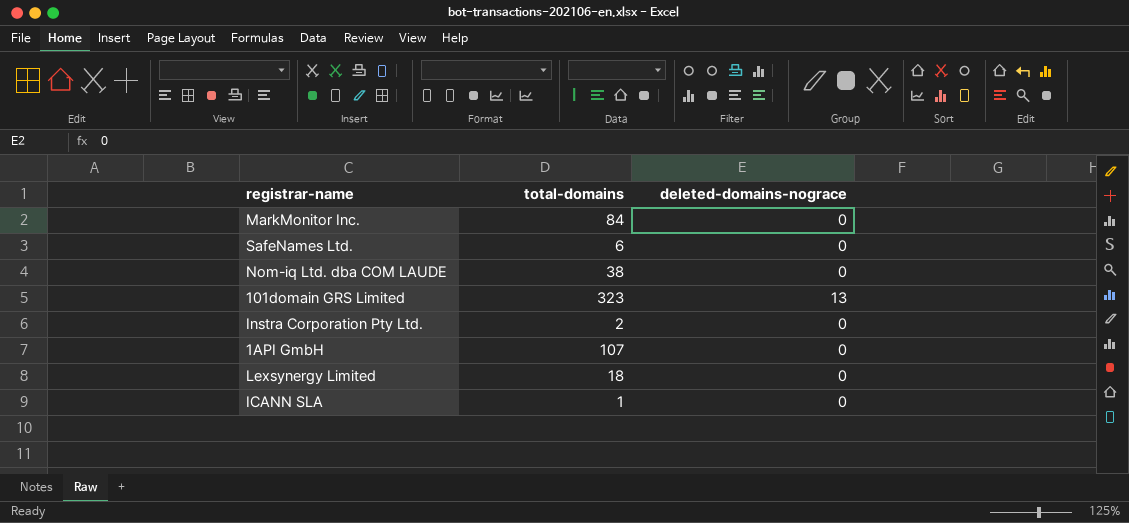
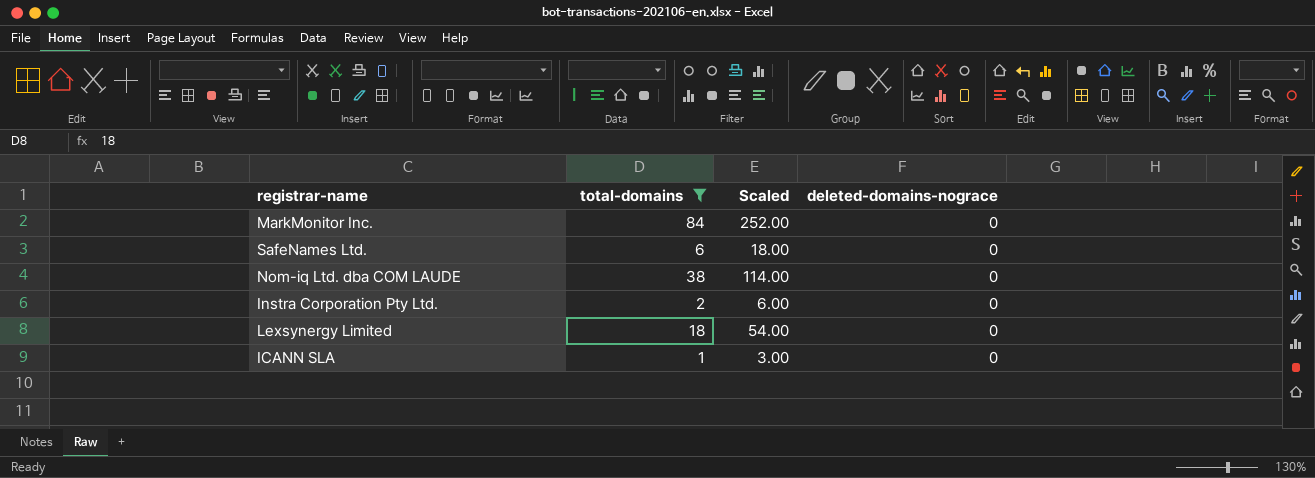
filter: none -> total-domains <= 84
column Scaled | formula: none -> [total-domains] * 3

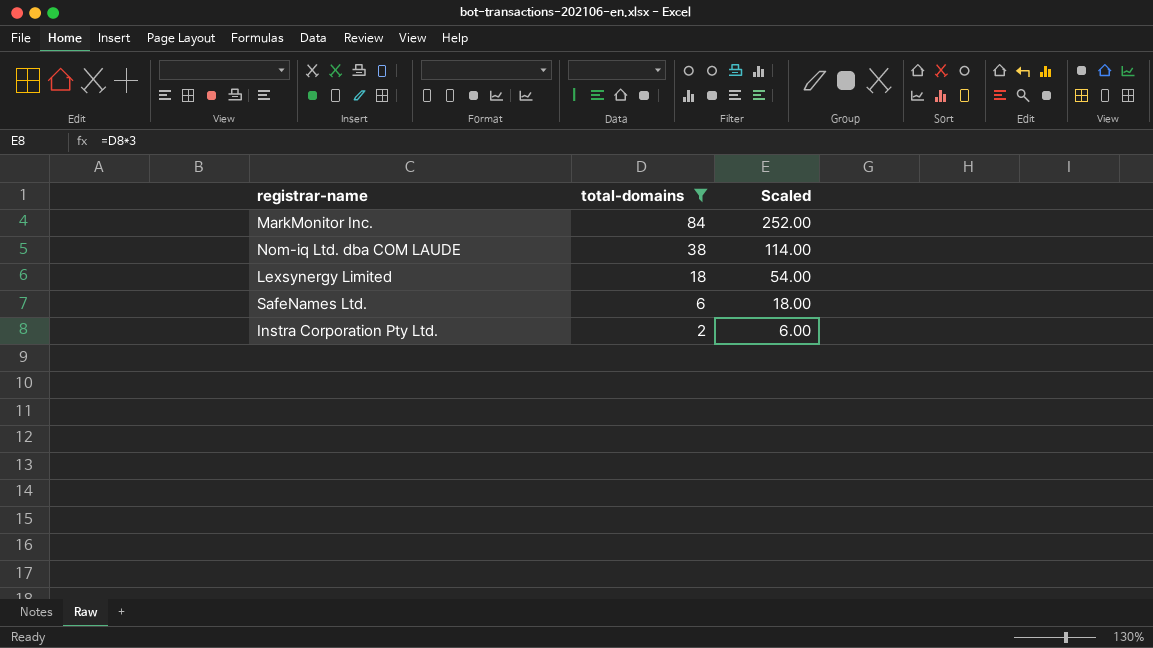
row order: none -> total-domains descending
column deleted-domains-nograce | position: 4 -> none
row ICANN SLA: 1 | 3.00 | 0 -> none

